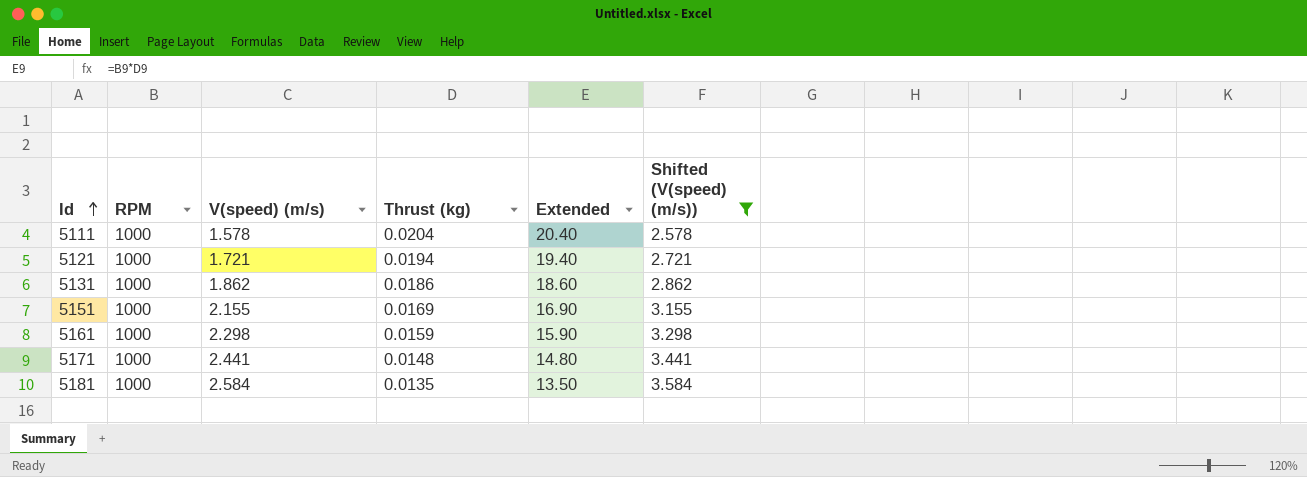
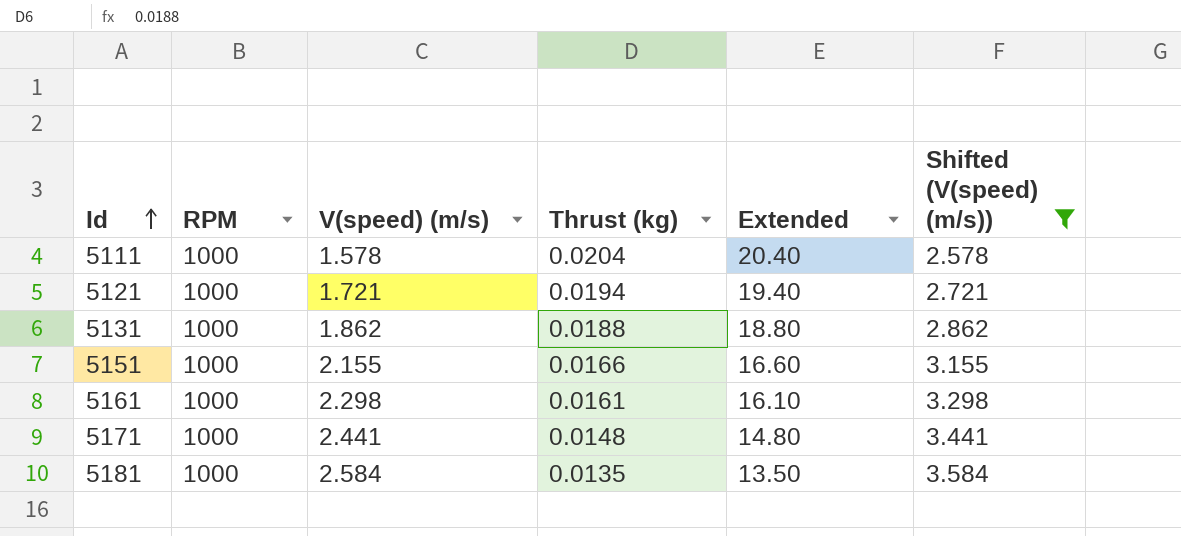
5131 | Thrust (kg): 0.0186 -> 0.0188
5131 | Extended: 18.60 -> 18.80
5151 | Thrust (kg): 0.0169 -> 0.0166
5151 | Extended: 16.90 -> 16.60
5161 | Thrust (kg): 0.0159 -> 0.0161
5161 | Extended: 15.90 -> 16.10

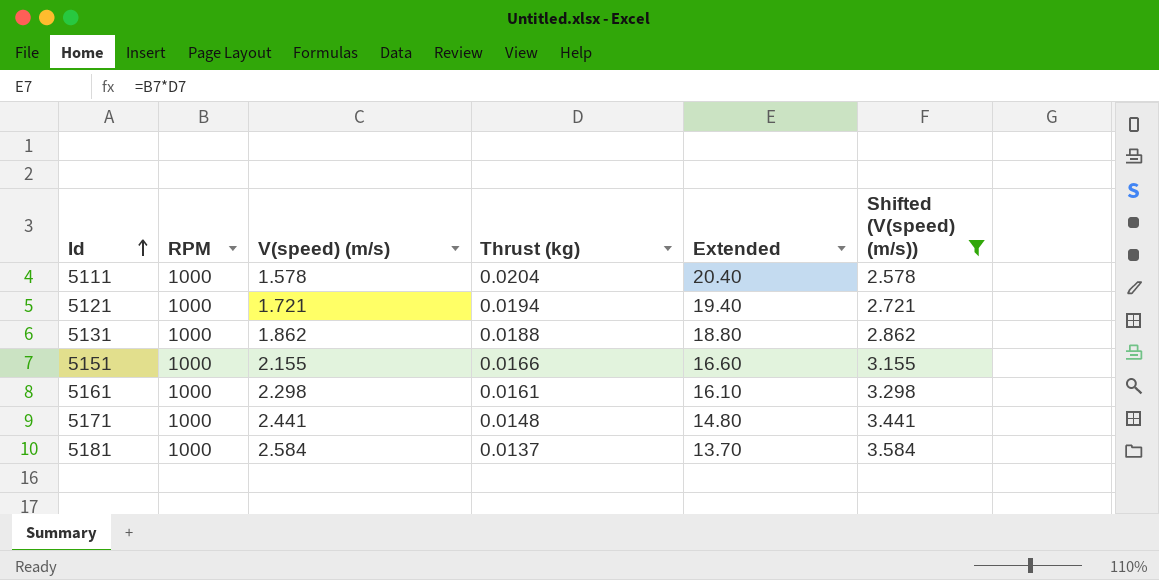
5181 | Thrust (kg): 0.0135 -> 0.0137
5181 | Extended: 13.50 -> 13.70

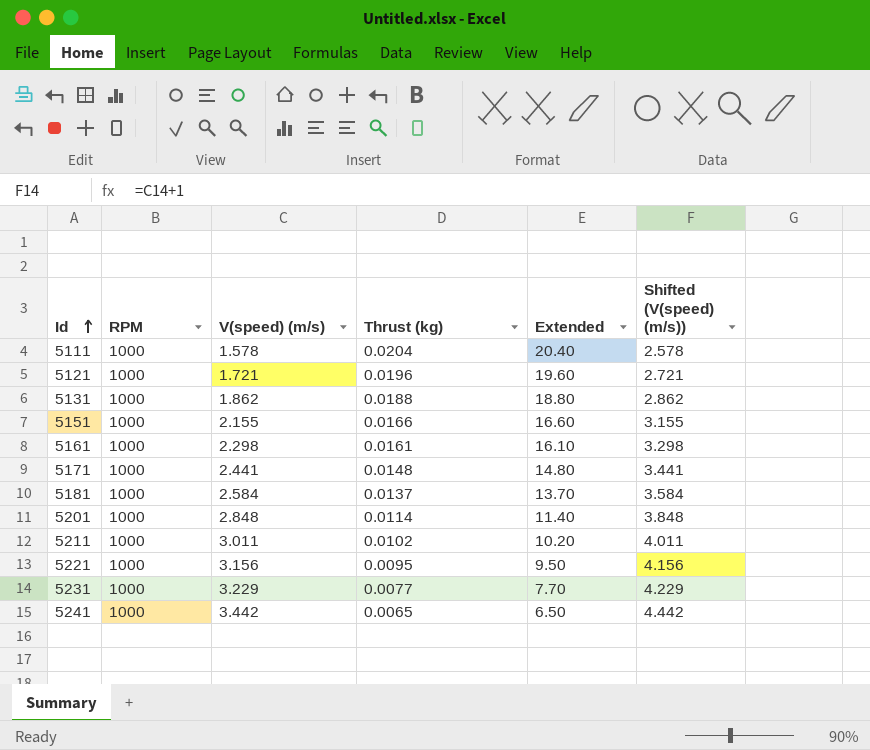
filter: Shifted (V(speed) (m/s)) <= 3.584 -> none
5121 | Thrust (kg): 0.0194 -> 0.0196
5121 | Extended: 19.40 -> 19.60

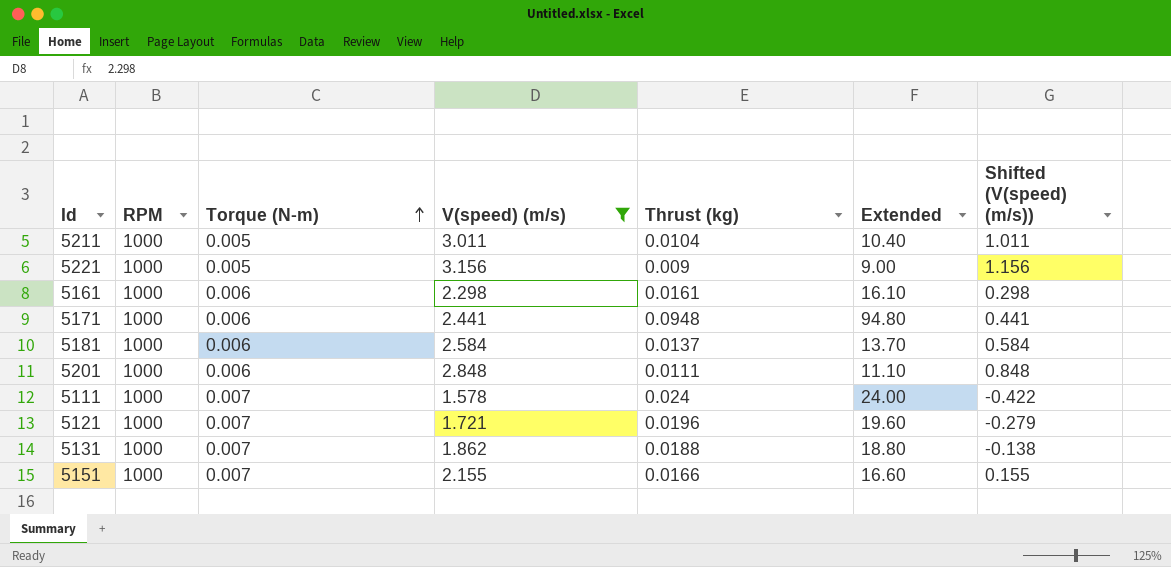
filter: none -> V(speed) (m/s) <= 3.156
row order: Id ascending -> Torque (N-m) ascending
column Torque (N-m) | position: none -> 3
column Shifted (V(speed) (m/s)) | formula: [V(speed) (m/s)] + 1 -> [V(speed) (m/s)] - 2
5211 | Thrust (kg): 0.0102 -> 0.0104
5211 | Extended: 10.20 -> 10.40
5221 | Thrust (kg): 0.0095 -> 0.009
5221 | Extended: 9.50 -> 9.00
5171 | Thrust (kg): 0.0148 -> 0.0948
5171 | Extended: 14.80 -> 94.80
5201 | Thrust (kg): 0.0114 -> 0.0111
5201 | Extended: 11.40 -> 11.10
5111 | Thrust (kg): 0.0204 -> 0.024
5111 | Extended: 20.40 -> 24.00

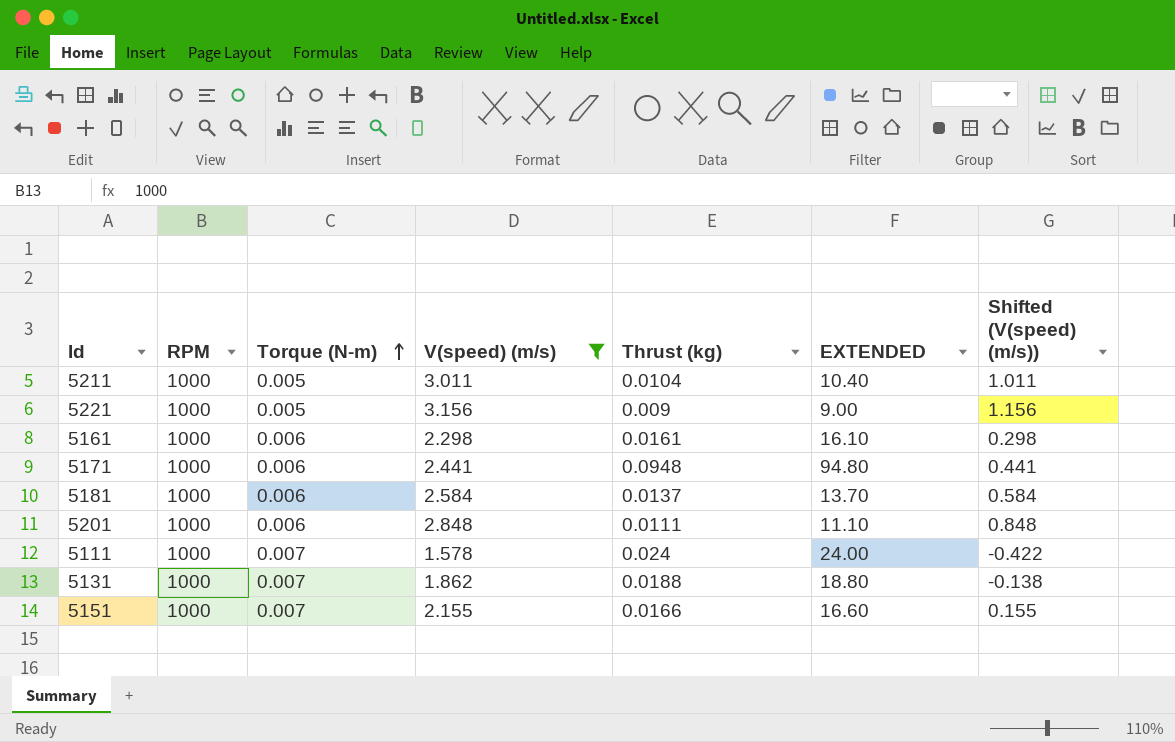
column name: Extended -> EXTENDED
row 5121: 1000 | 0.007 | 1.721 | 0.0196 | 19.60 | -0.279 -> none

